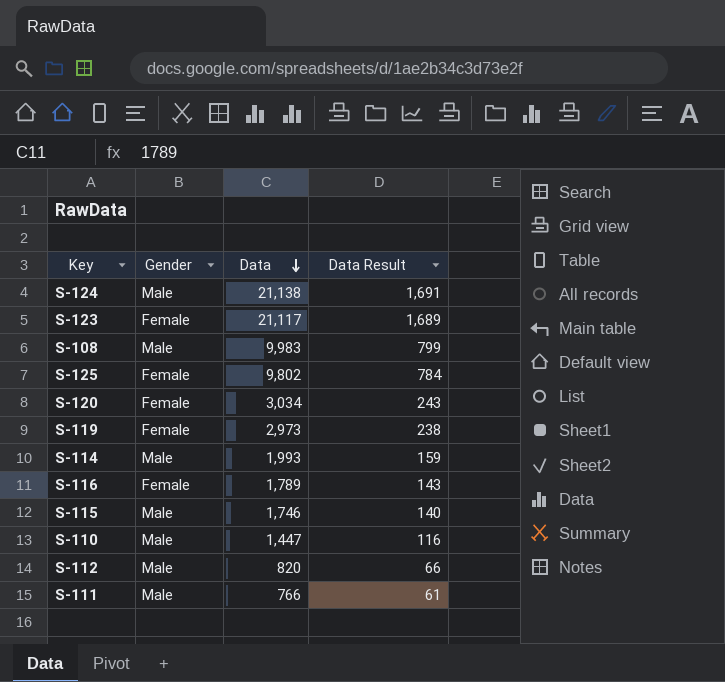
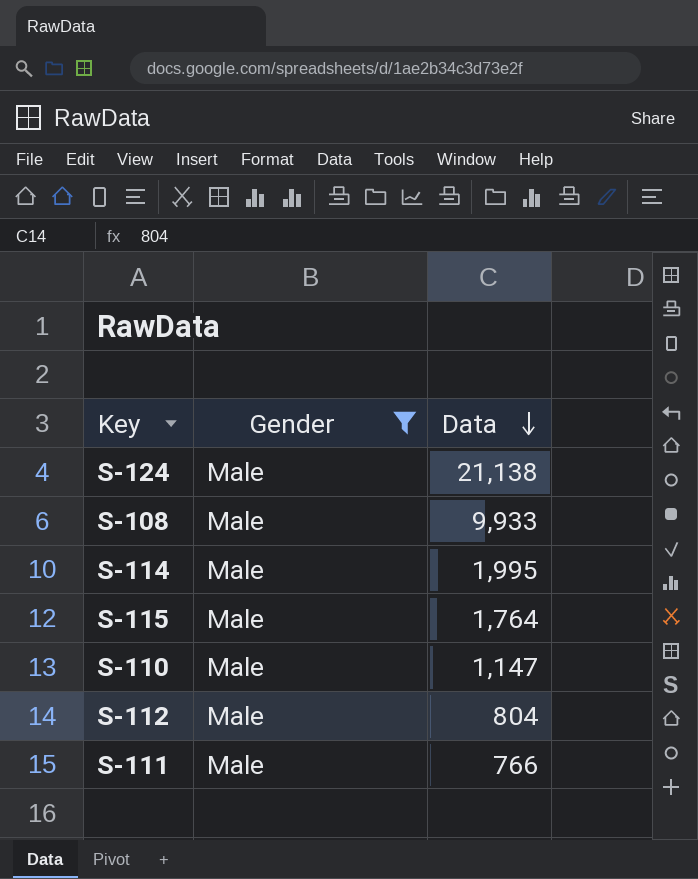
filter: none -> Gender = Male
column Data Result | formula: [Data] * 0.08 -> none
S-108 | Data: 9,983 -> 9,933
S-114 | Data: 1,993 -> 1,995
S-115 | Data: 1,746 -> 1,764
S-110 | Data: 1,447 -> 1,147
S-112 | Data: 820 -> 804

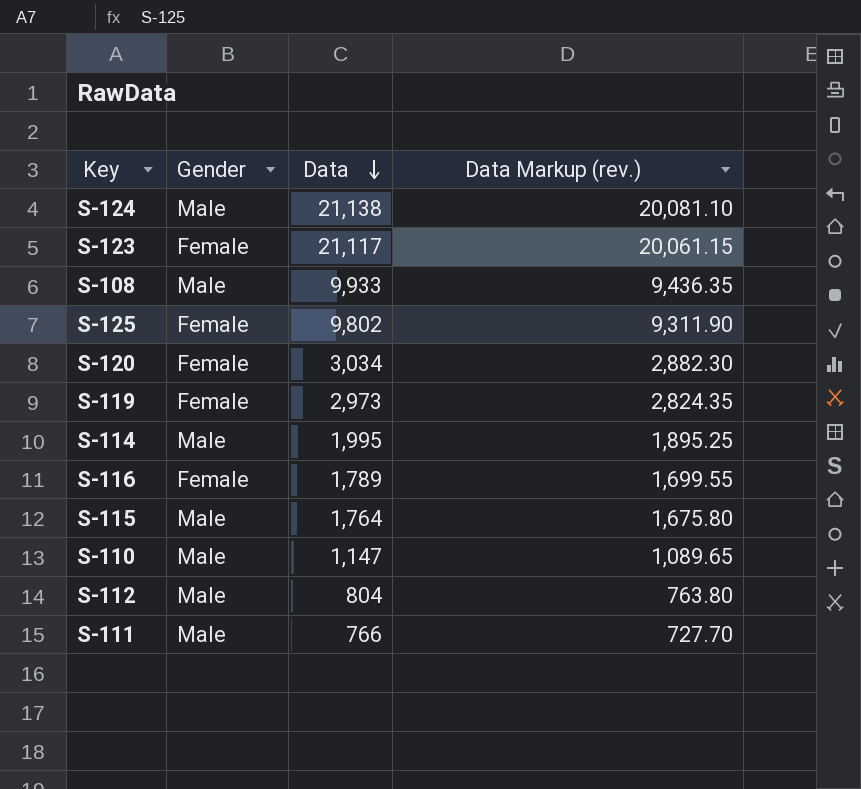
filter: Gender = Male -> none
column Data Markup (rev.) | formula: none -> [Data] * 0.95

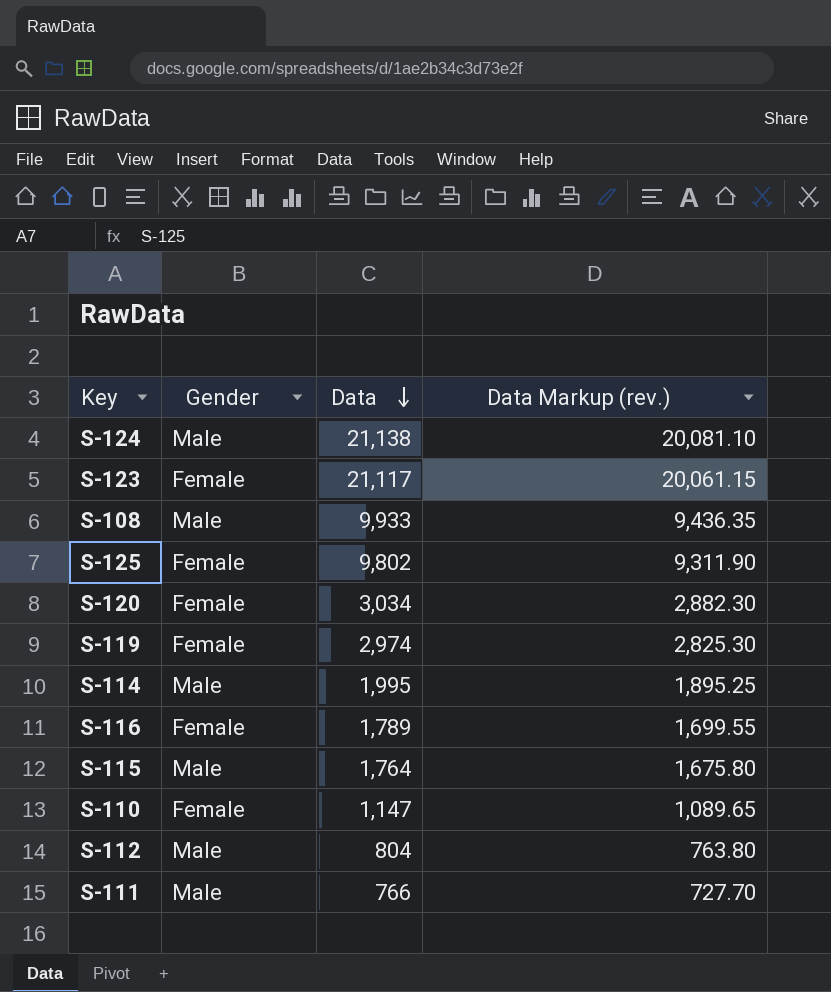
S-119 | Data: 2,973 -> 2,974
S-119 | Data Markup (rev.): 2,824.35 -> 2,825.30
S-110 | Gender: Male -> Female

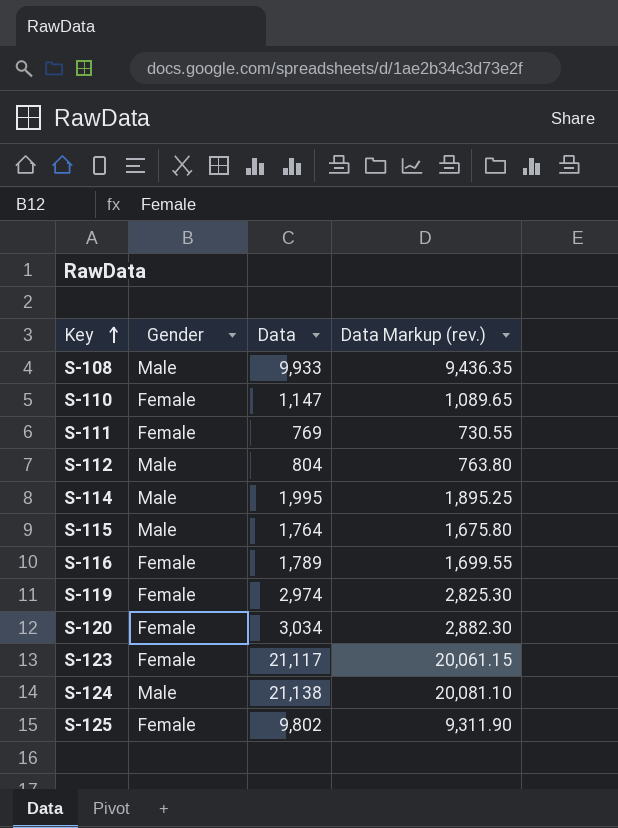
row order: Data descending -> Key ascending
S-111 | Gender: Male -> Female
S-111 | Data: 766 -> 769
S-111 | Data Markup (rev.): 727.70 -> 730.55

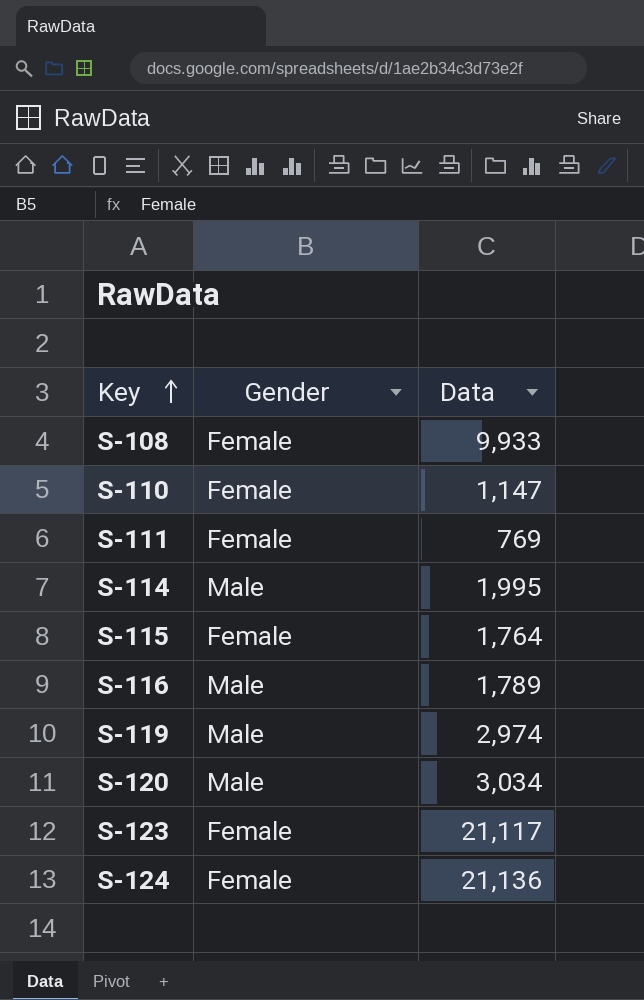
column Data Markup (rev.) | formula: [Data] * 0.95 -> none
row S-112: Male | 804 | 763.80 -> none
row S-125: Female | 9,802 | 9,311.90 -> none
S-108 | Gender: Male -> Female
S-115 | Gender: Male -> Female
S-116 | Gender: Female -> Male
S-119 | Gender: Female -> Male
S-120 | Gender: Female -> Male
S-124 | Gender: Male -> Female
S-124 | Data: 21,138 -> 21,136

